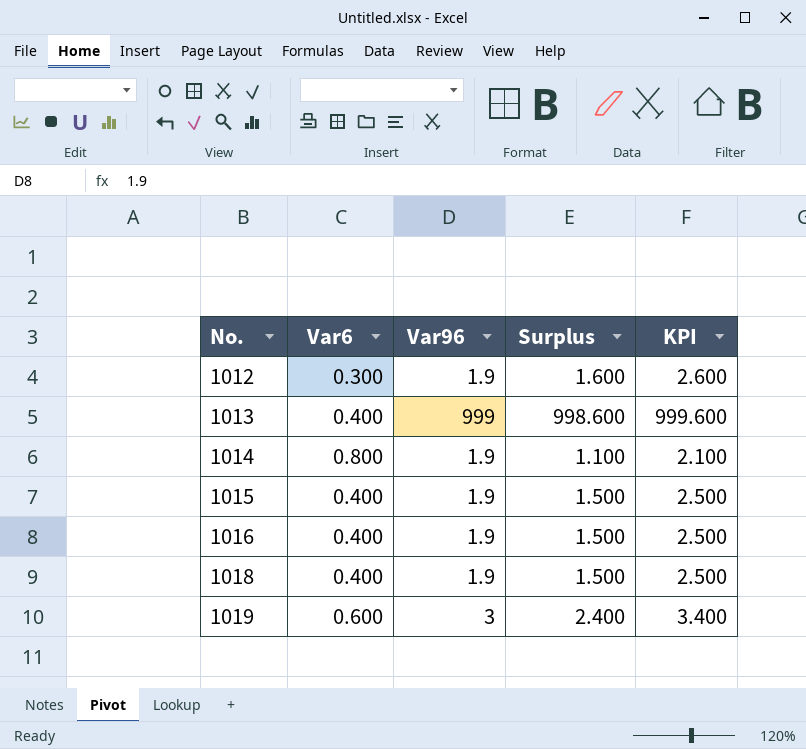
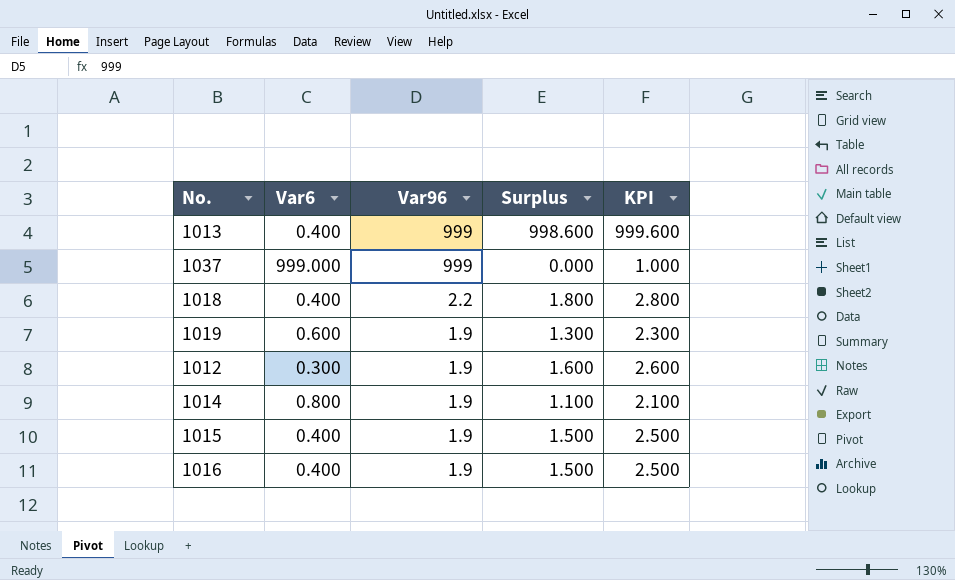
row order: No. ascending -> Var96 descending
row 1037: none -> 999.000 | 999 | 0.000 | 1.000
1018 | Var96: 1.9 -> 2.2
1018 | Surplus: 1.500 -> 1.800
1018 | KPI: 2.500 -> 2.800
1019 | Var96: 3 -> 1.9
1019 | Surplus: 2.400 -> 1.300
1019 | KPI: 3.400 -> 2.300

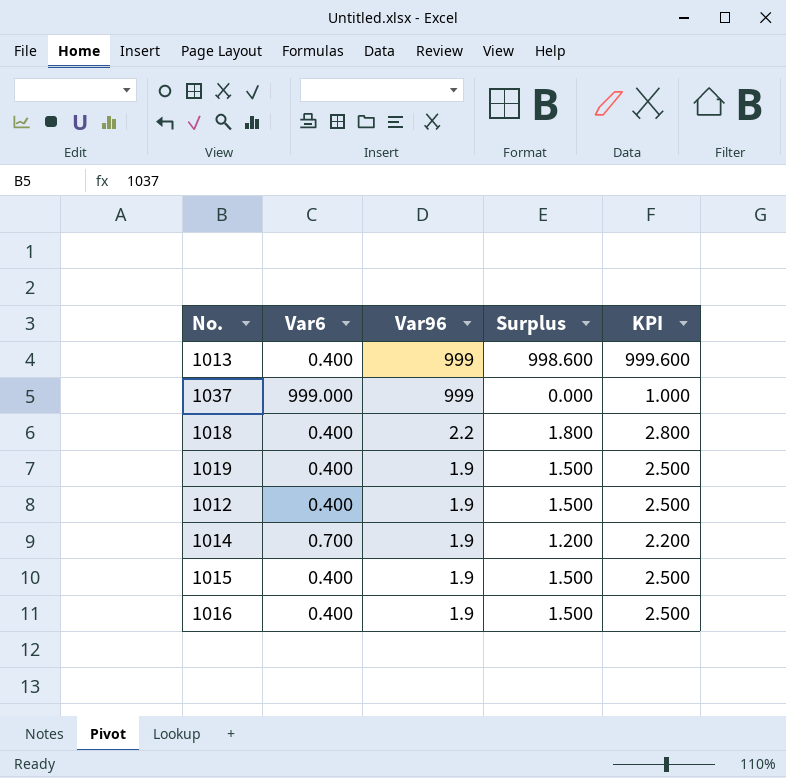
1019 | Var6: 0.600 -> 0.400
1019 | Surplus: 1.300 -> 1.500
1019 | KPI: 2.300 -> 2.500
1012 | Var6: 0.300 -> 0.400
1012 | Surplus: 1.600 -> 1.500
1012 | KPI: 2.600 -> 2.500
1014 | Var6: 0.800 -> 0.700
1014 | Surplus: 1.100 -> 1.200
1014 | KPI: 2.100 -> 2.200

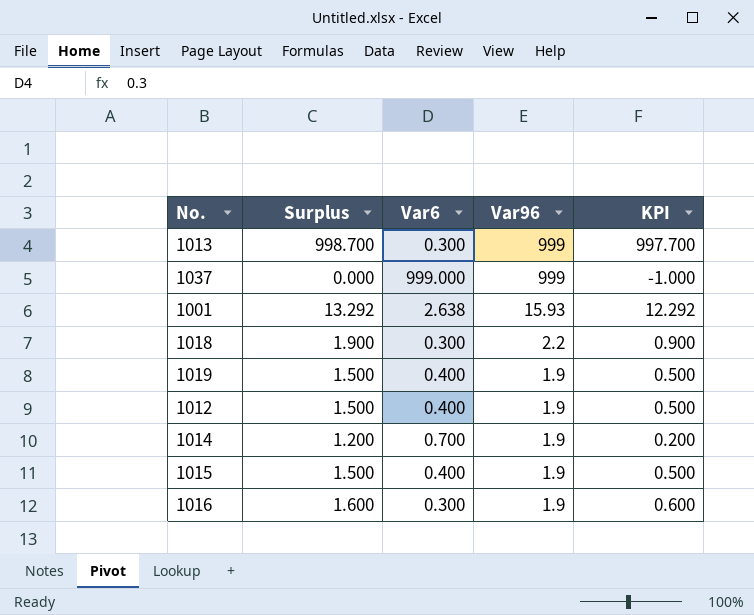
column Surplus | position: 4 -> 2
column KPI | formula: [Surplus] + 1 -> [Surplus] - 1
1013 | Surplus: 998.600 -> 998.700
1013 | Var6: 0.400 -> 0.300
row 1001: none -> 13.292 | 2.638 | 15.93 | 12.292
1018 | Surplus: 1.800 -> 1.900
1018 | Var6: 0.400 -> 0.300
1016 | Surplus: 1.500 -> 1.600
1016 | Var6: 0.400 -> 0.300

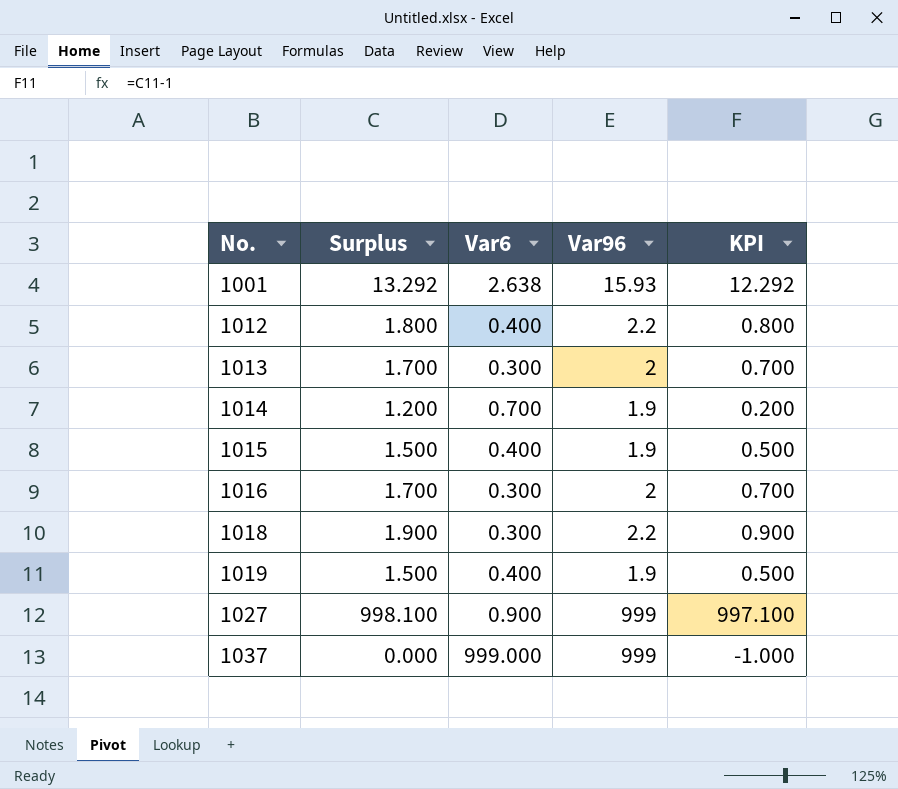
row order: Var96 descending -> No. ascending
1012 | Surplus: 1.500 -> 1.800
1012 | Var96: 1.9 -> 2.2
1012 | KPI: 0.500 -> 0.800
1013 | Surplus: 998.700 -> 1.700
1013 | Var96: 999 -> 2
1013 | KPI: 997.700 -> 0.700
1016 | Surplus: 1.600 -> 1.700
1016 | Var96: 1.9 -> 2
1016 | KPI: 0.600 -> 0.700
row 1027: none -> 998.100 | 0.900 | 999 | 997.100

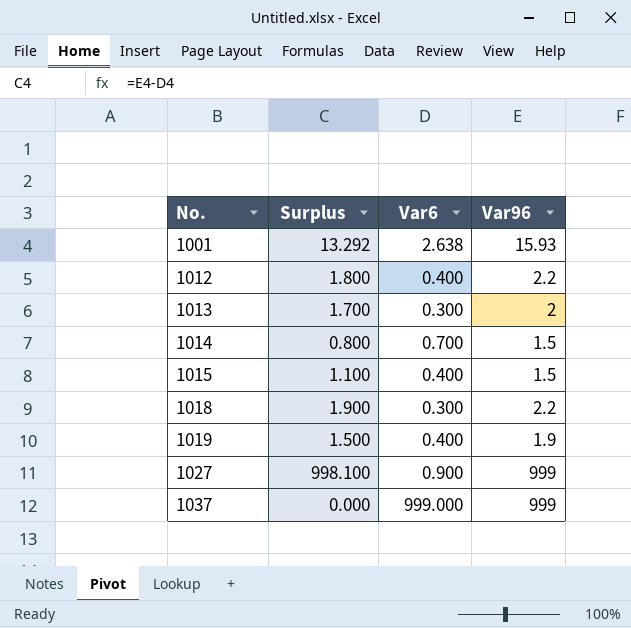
column KPI | formula: [Surplus] - 1 -> none
row 1016: 1.700 | 0.300 | 2 | 0.700 -> none
1014 | Surplus: 1.200 -> 0.800
1014 | Var96: 1.9 -> 1.5
1015 | Surplus: 1.500 -> 1.100
1015 | Var96: 1.9 -> 1.5

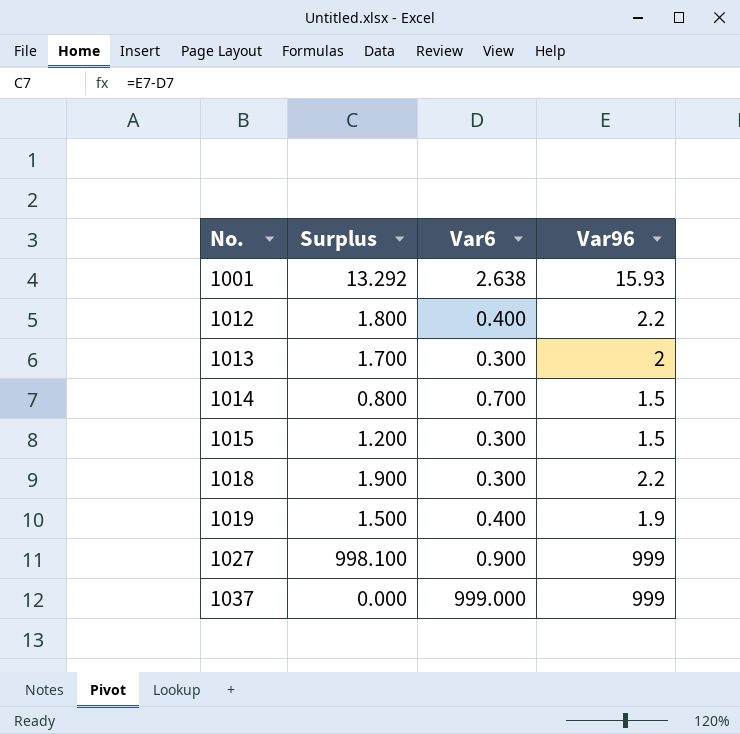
1015 | Surplus: 1.100 -> 1.200
1015 | Var6: 0.400 -> 0.300

